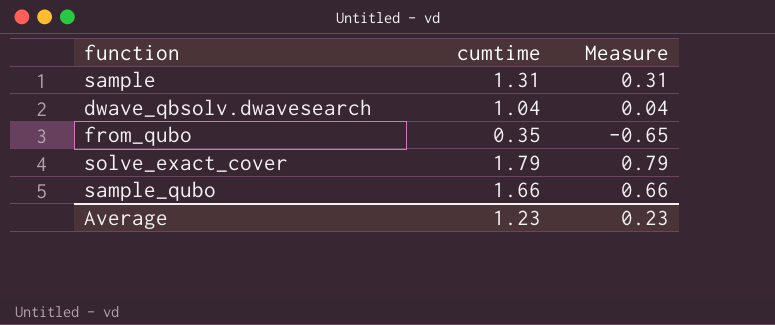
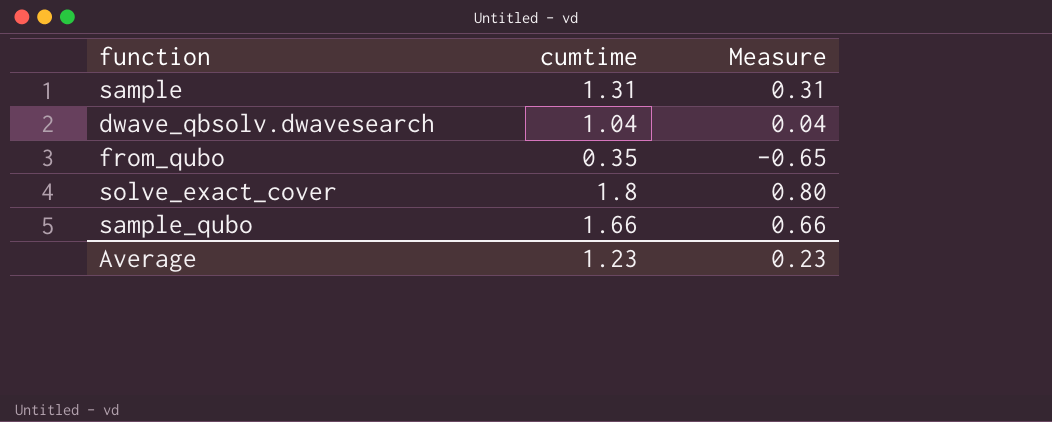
solve_exact_cover | cumtime: 1.79 -> 1.8
solve_exact_cover | Measure: 0.79 -> 0.80

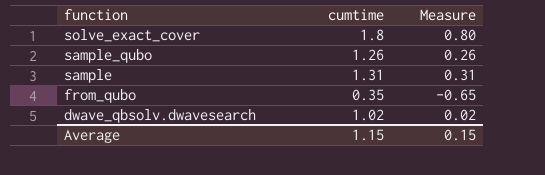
row order: none -> function descending
sample_qubo | cumtime: 1.66 -> 1.26
sample_qubo | Measure: 0.66 -> 0.26
dwave_qbsolv.dwavesearch | cumtime: 1.04 -> 1.02
dwave_qbsolv.dwavesearch | Measure: 0.04 -> 0.02
Average | cumtime: 1.23 -> 1.15
Average | Measure: 0.23 -> 0.15

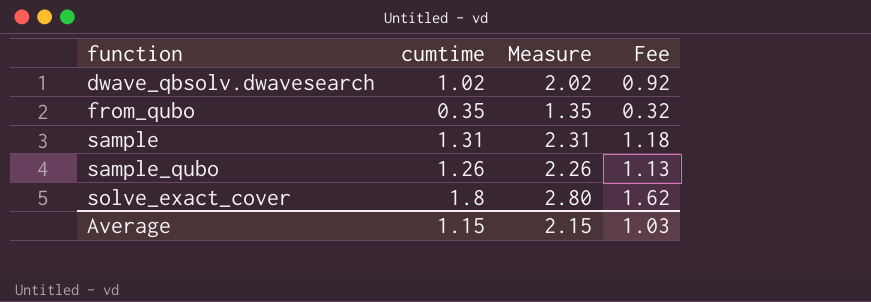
row order: function descending -> function ascending
column Measure | formula: [cumtime] - 1 -> [cumtime] + 1
column Fee | formula: none -> [cumtime] * 0.9
Average | Measure: 0.15 -> 2.15

